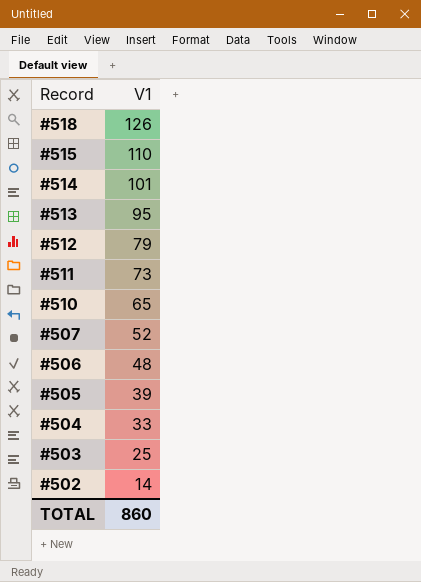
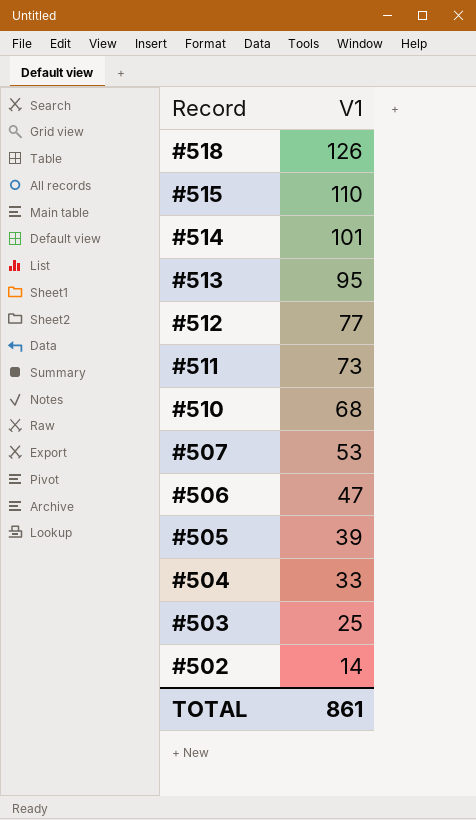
#512 | V1: 79 -> 77
#510 | V1: 65 -> 68
#507 | V1: 52 -> 53
#506 | V1: 48 -> 47
TOTAL | V1: 860 -> 861

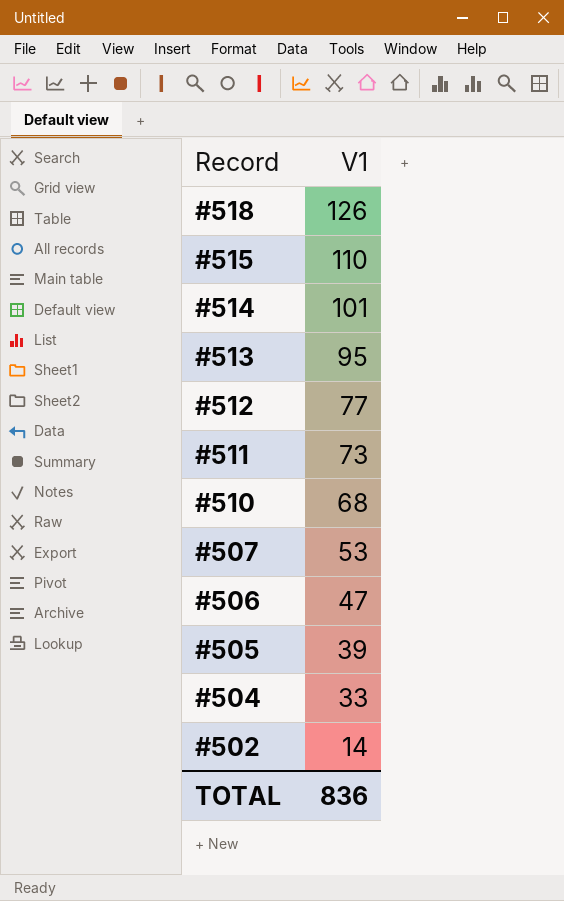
row #503: 25 -> none
TOTAL | V1: 861 -> 836

